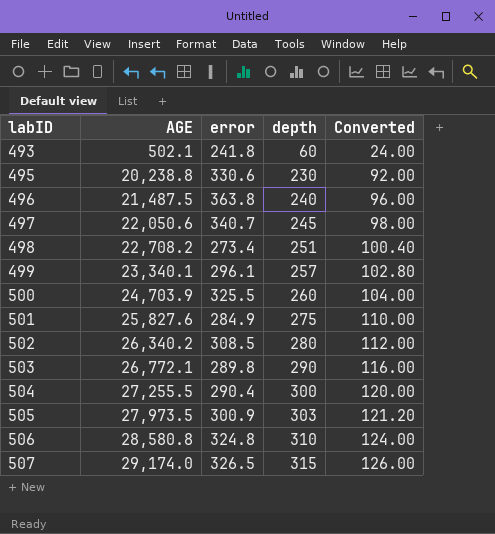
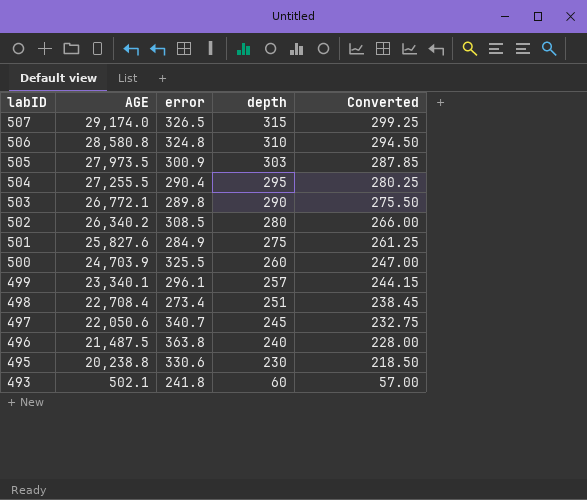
row order: labID ascending -> labID descending
column Converted | formula: [depth] * 0.4 -> [depth] * 0.95
504 | depth: 300 -> 295
498 | AGE: 22,708.2 -> 22,708.4

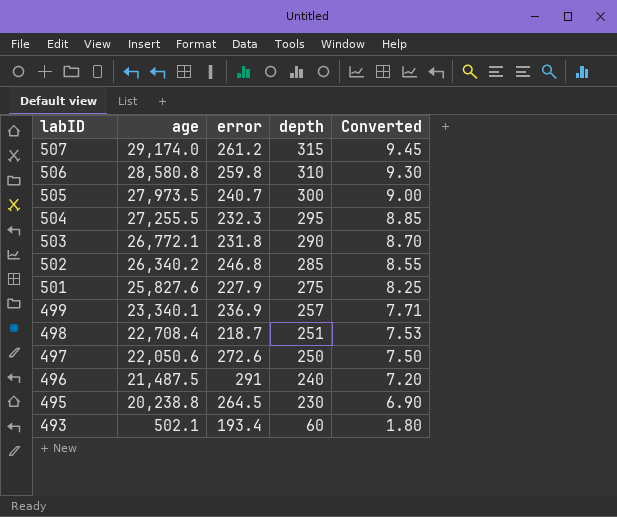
column name: AGE -> age
column Converted | formula: [depth] * 0.95 -> [depth] * 0.03
row 500: 24,703.9 | 325.5 | 260 | 247.00 -> none
507 | error: 326.5 -> 261.2
506 | error: 324.8 -> 259.8
505 | error: 300.9 -> 240.7
505 | depth: 303 -> 300
504 | error: 290.4 -> 232.3
503 | error: 289.8 -> 231.8
502 | error: 308.5 -> 246.8
502 | depth: 280 -> 285
501 | error: 284.9 -> 227.9
499 | error: 296.1 -> 236.9
498 | error: 273.4 -> 218.7
497 | error: 340.7 -> 272.6
497 | depth: 245 -> 250
496 | error: 363.8 -> 291
495 | error: 330.6 -> 264.5
493 | error: 241.8 -> 193.4

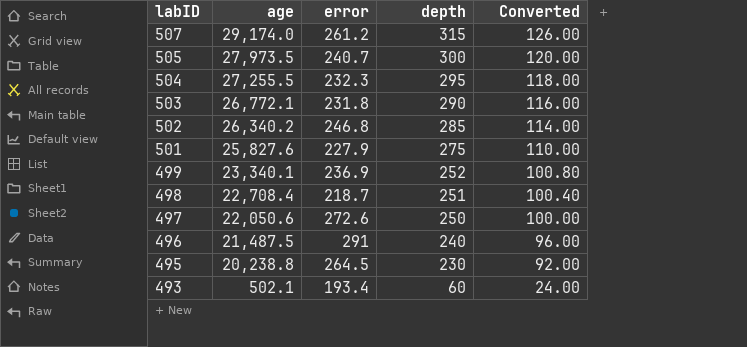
column Converted | formula: [depth] * 0.03 -> [depth] * 0.4
row 506: 28,580.8 | 259.8 | 310 | 9.30 -> none
499 | depth: 257 -> 252

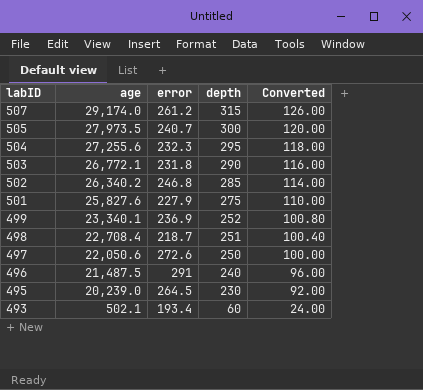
504 | age: 27,255.5 -> 27,255.6
495 | age: 20,238.8 -> 20,239.0

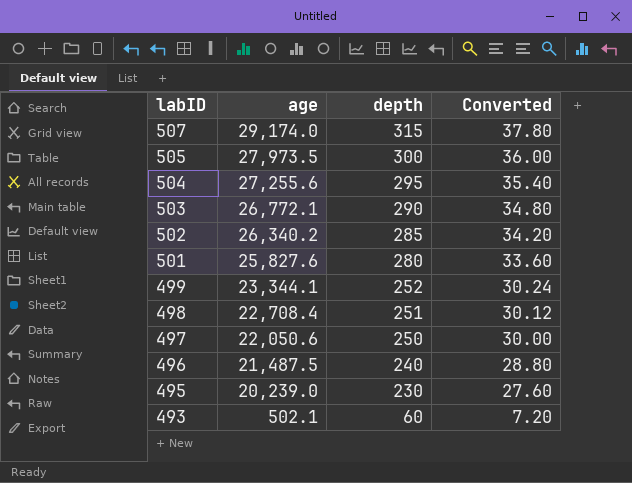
column error | position: 3 -> none
column Converted | formula: [depth] * 0.4 -> [depth] * 0.12
501 | depth: 275 -> 280
499 | age: 23,340.1 -> 23,344.1

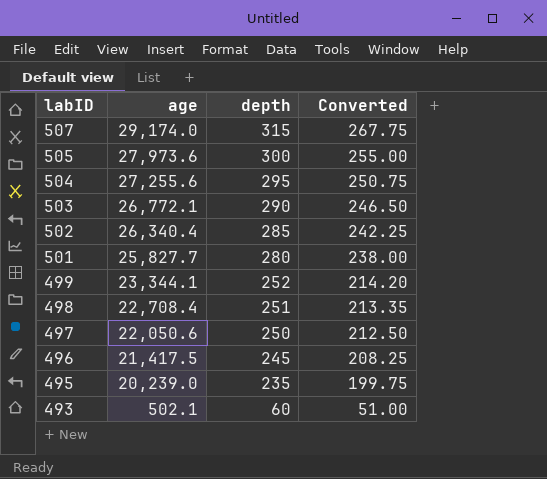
column Converted | formula: [depth] * 0.12 -> [depth] * 0.85
505 | age: 27,973.5 -> 27,973.6
502 | age: 26,340.2 -> 26,340.4
501 | age: 25,827.6 -> 25,827.7
496 | age: 21,487.5 -> 21,417.5
496 | depth: 240 -> 245
495 | depth: 230 -> 235

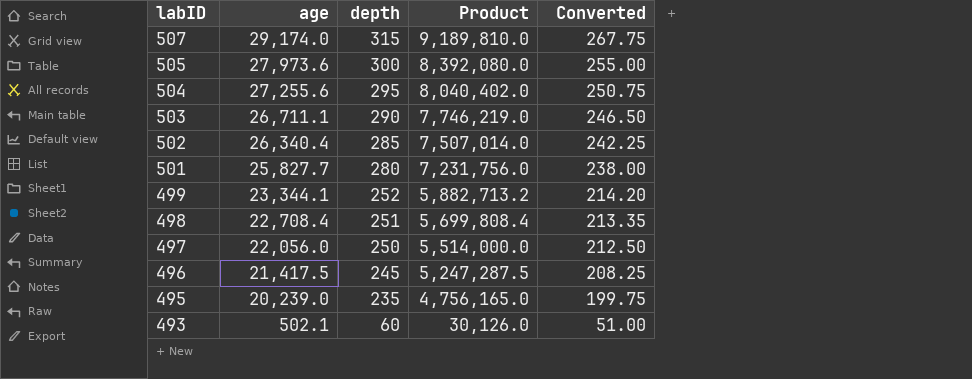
column Product | formula: none -> [age] * [depth]
503 | age: 26,772.1 -> 26,711.1
497 | age: 22,050.6 -> 22,056.0

